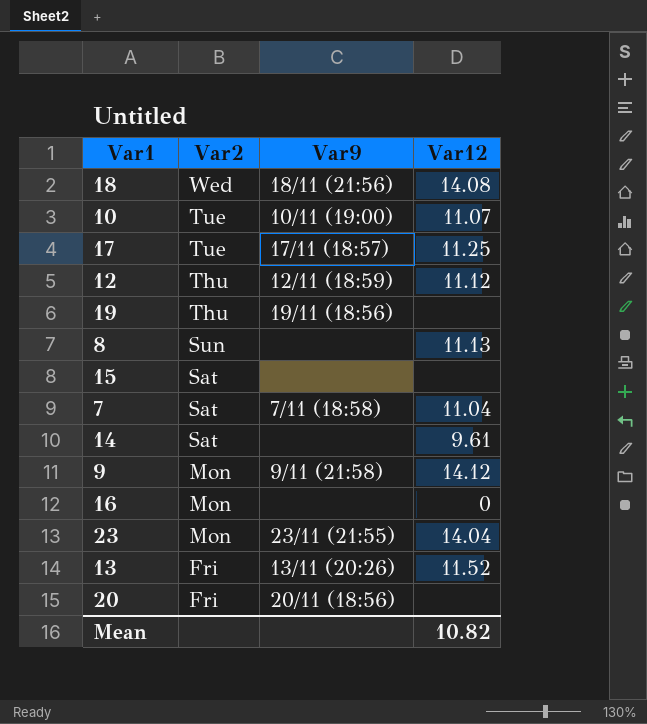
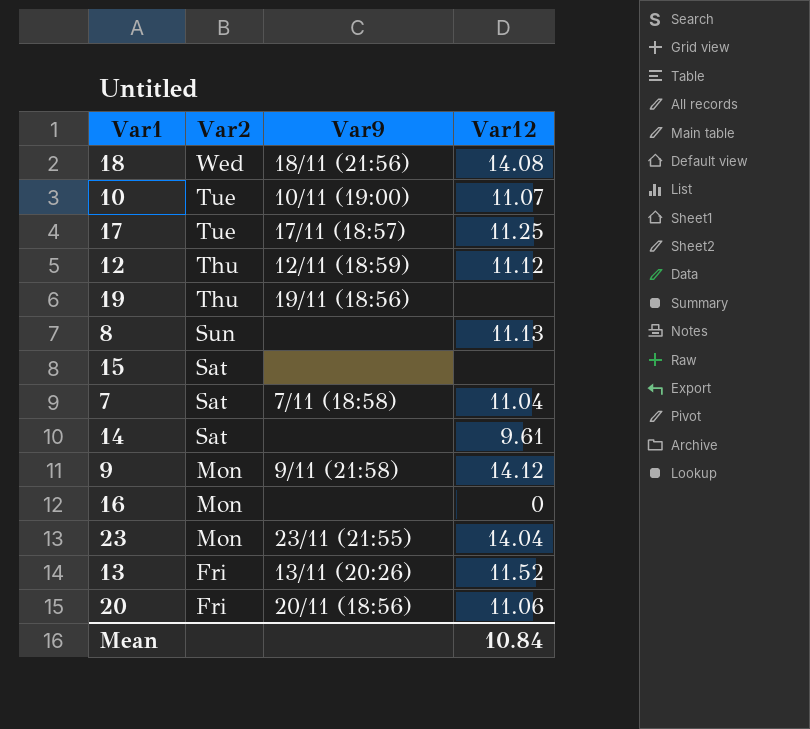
20 | Var12: none -> 11.06
Mean | Var12: 10.82 -> 10.84

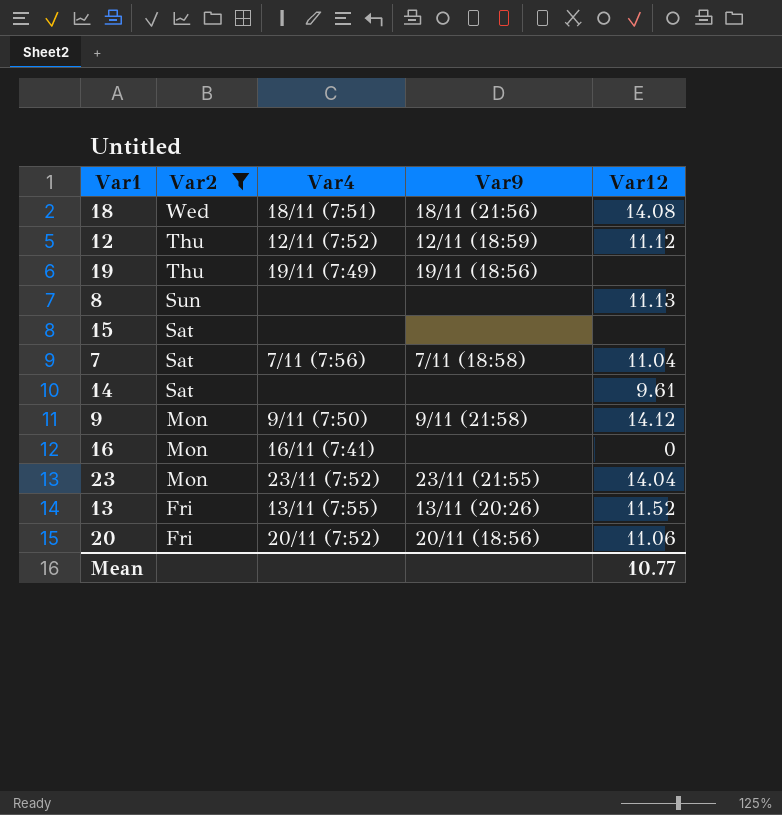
filter: none -> Var2 != Tue
column Var4 | position: none -> 3
Mean | Var12: 10.84 -> 10.77

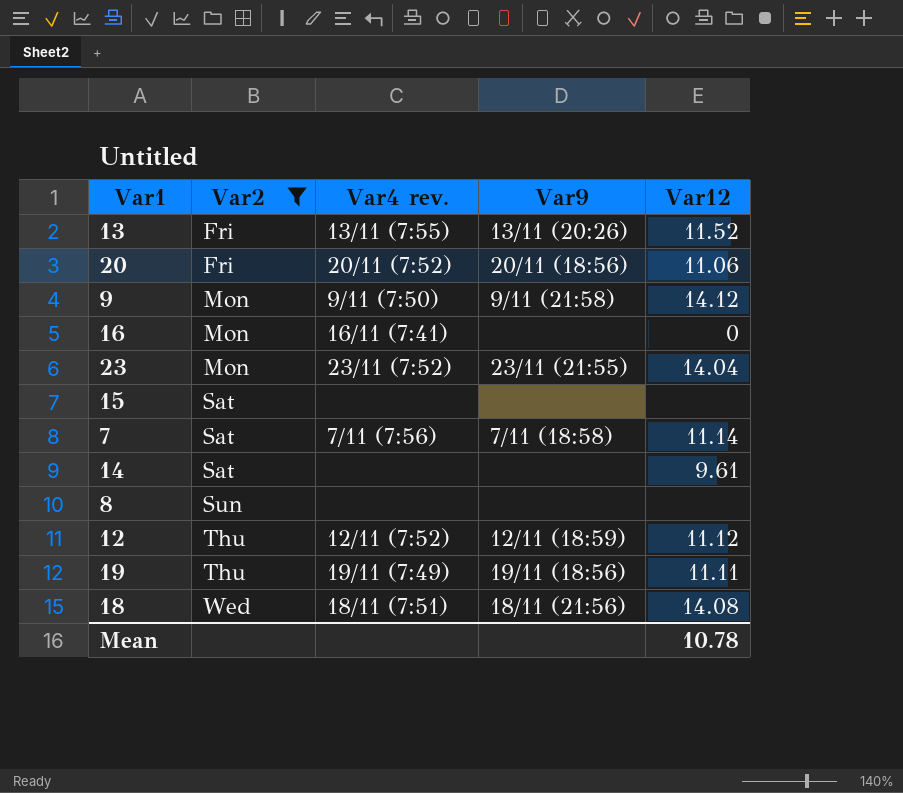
row order: Var2 descending -> Var2 ascending
column name: Var4 -> Var4 rev.
7 | Var12: 11.04 -> 11.14
8 | Var12: 11.13 -> none
19 | Var12: none -> 11.11
Mean | Var12: 10.77 -> 10.78

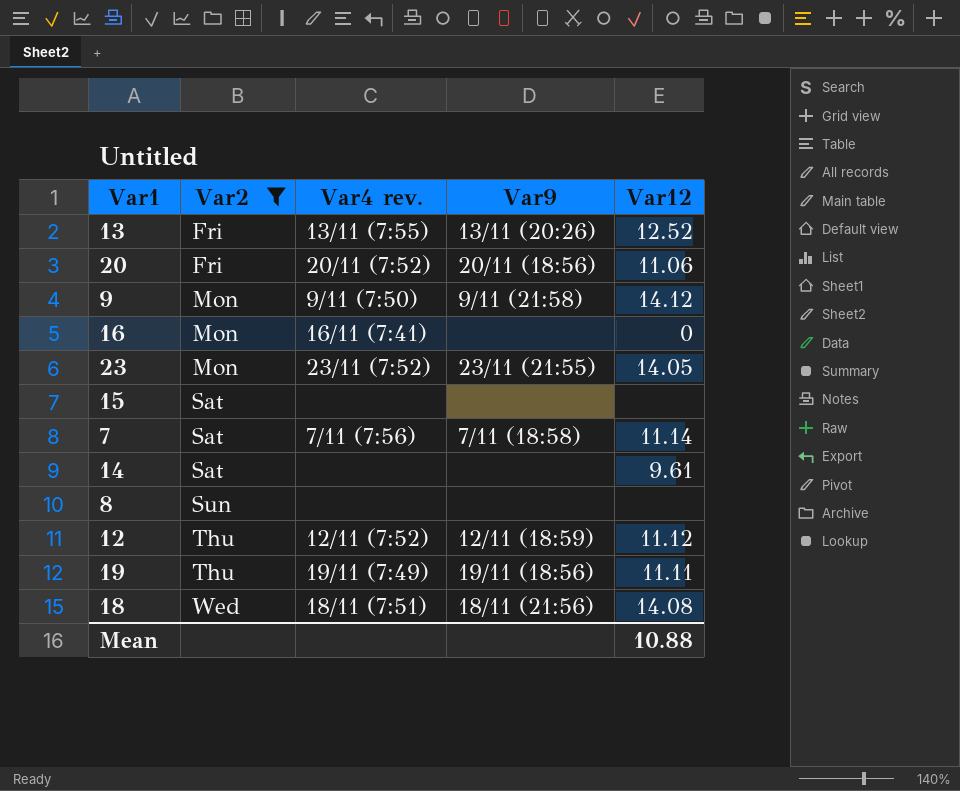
13 | Var12: 11.52 -> 12.52
23 | Var12: 14.04 -> 14.05
Mean | Var12: 10.78 -> 10.88

